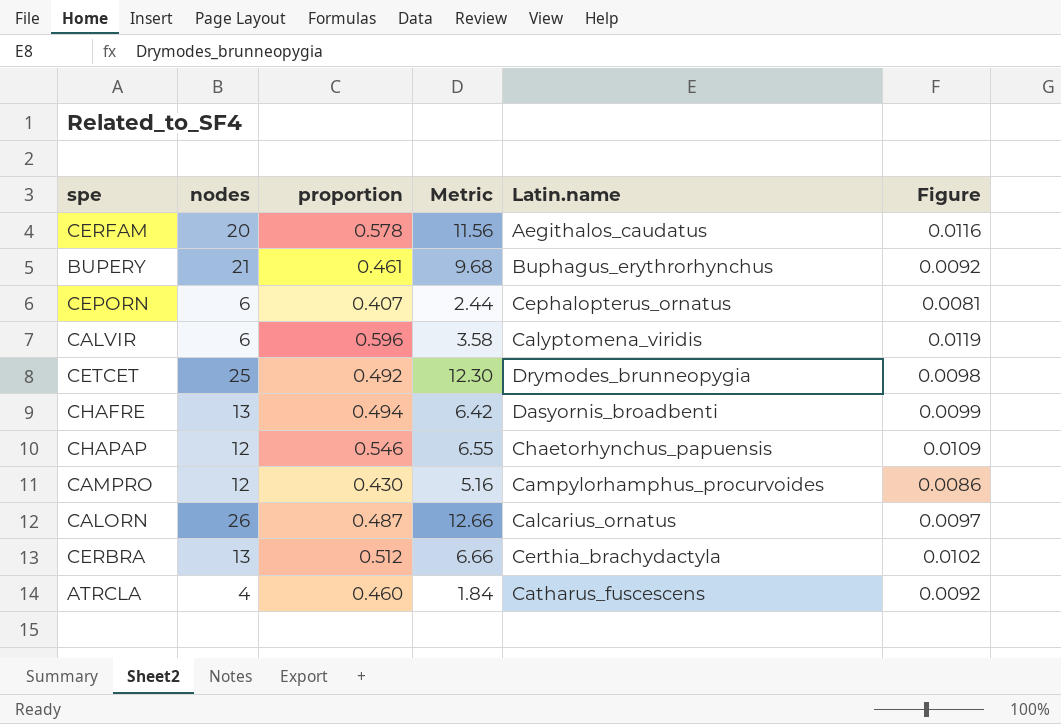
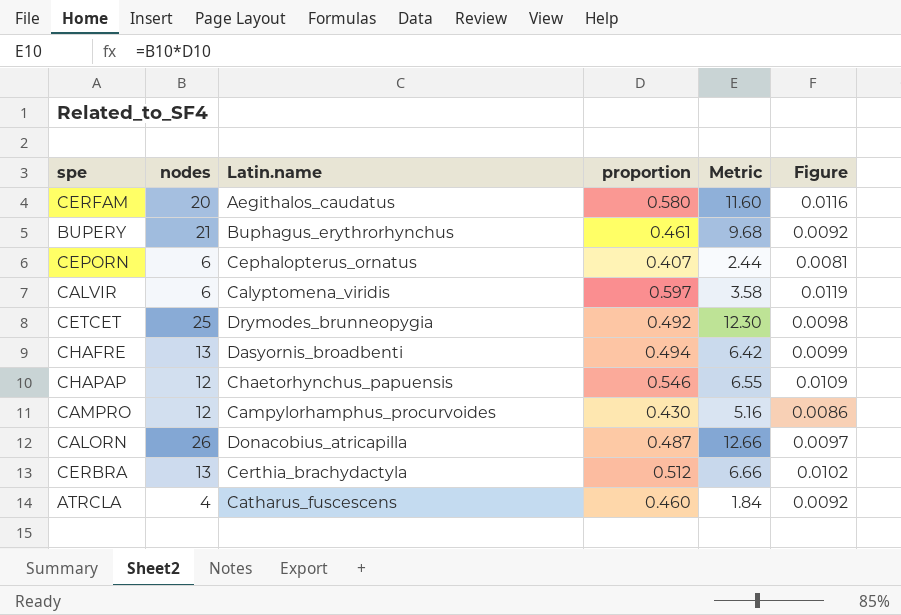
column Latin.name | position: 5 -> 3
CERFAM | proportion: 0.578 -> 0.580
CERFAM | Metric: 11.56 -> 11.60
CALVIR | proportion: 0.596 -> 0.597
CALORN | Latin.name: Calcarius_ornatus -> Donacobius_atricapilla

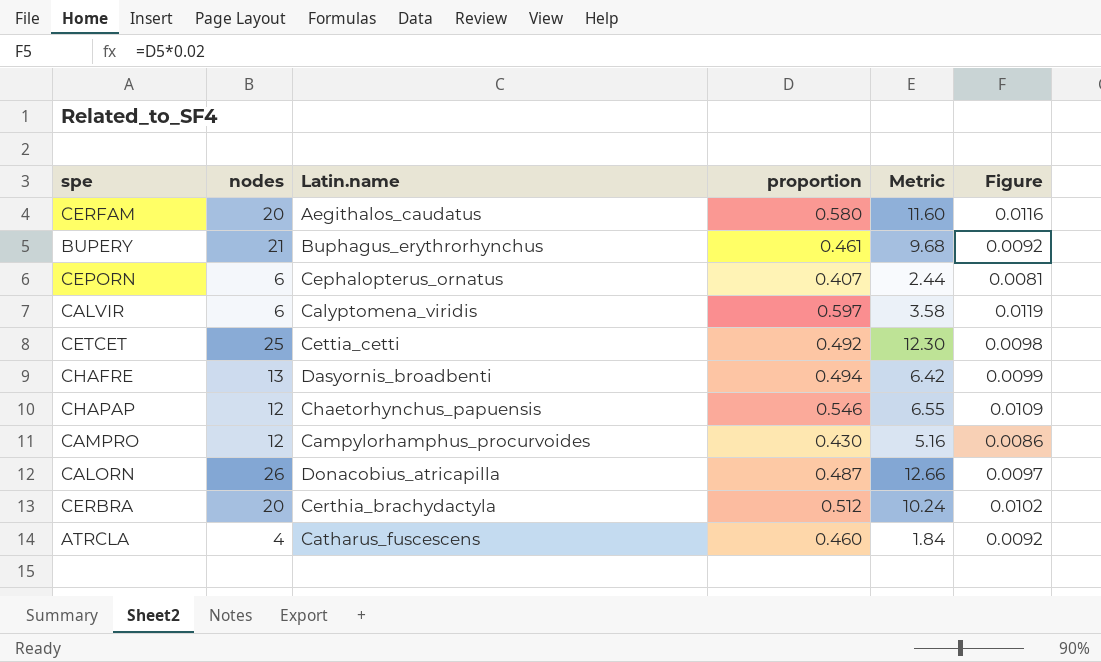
CETCET | Latin.name: Drymodes_brunneopygia -> Cettia_cetti
CERBRA | nodes: 13 -> 20
CERBRA | Metric: 6.66 -> 10.24

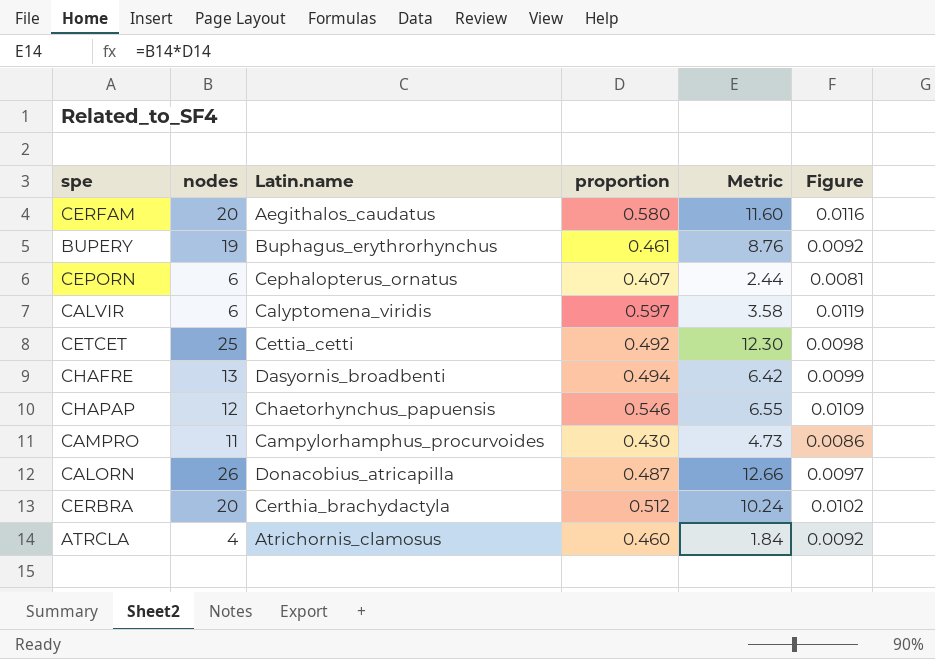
BUPERY | nodes: 21 -> 19
BUPERY | Metric: 9.68 -> 8.76
CAMPRO | nodes: 12 -> 11
CAMPRO | Metric: 5.16 -> 4.73
ATRCLA | Latin.name: Catharus_fuscescens -> Atrichornis_clamosus

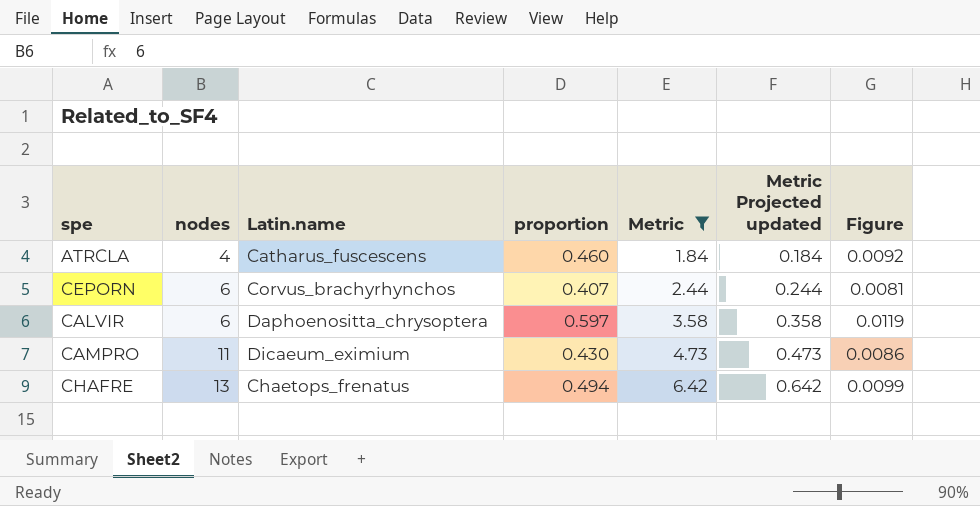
filter: none -> Metric <= 6.42
row order: none -> nodes ascending
column Metric Projected updated | formula: none -> [Metric] * 0.1
ATRCLA | Latin.name: Atrichornis_clamosus -> Catharus_fuscescens
CEPORN | Latin.name: Cephalopterus_ornatus -> Corvus_brachyrhynchos
CALVIR | Latin.name: Calyptomena_viridis -> Daphoenositta_chrysoptera
CAMPRO | Latin.name: Campylorhamphus_procurvoides -> Dicaeum_eximium
CHAFRE | Latin.name: Dasyornis_broadbenti -> Chaetops_frenatus

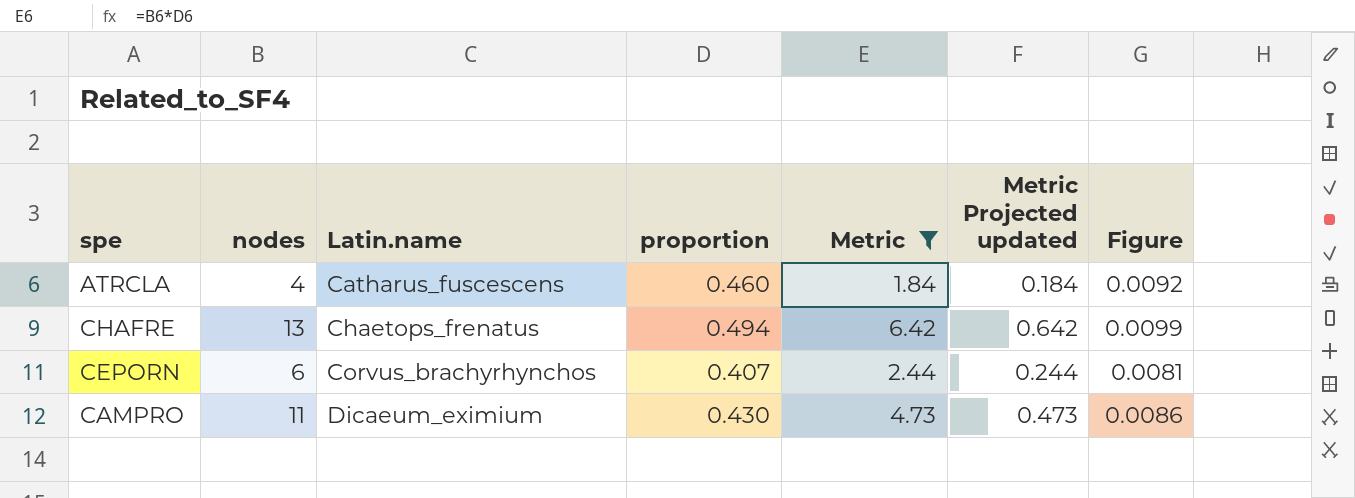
row order: nodes ascending -> Latin.name ascending
row CALVIR: 6 | Daphoenositta_chrysoptera | 0.597 | 3.58 | 0.358 | 0.0119 -> none

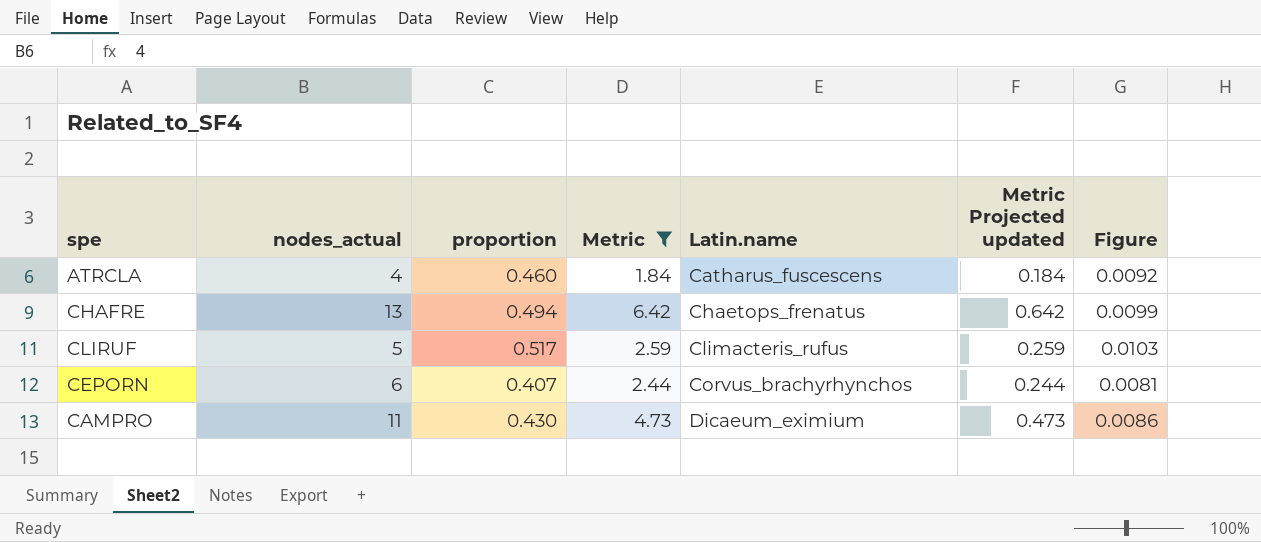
column name: nodes -> nodes_actual
column Latin.name | position: 3 -> 5
row CLIRUF: none -> 5 | 0.517 | 2.59 | Climacteris_rufus | 0.259 | 0.0103

